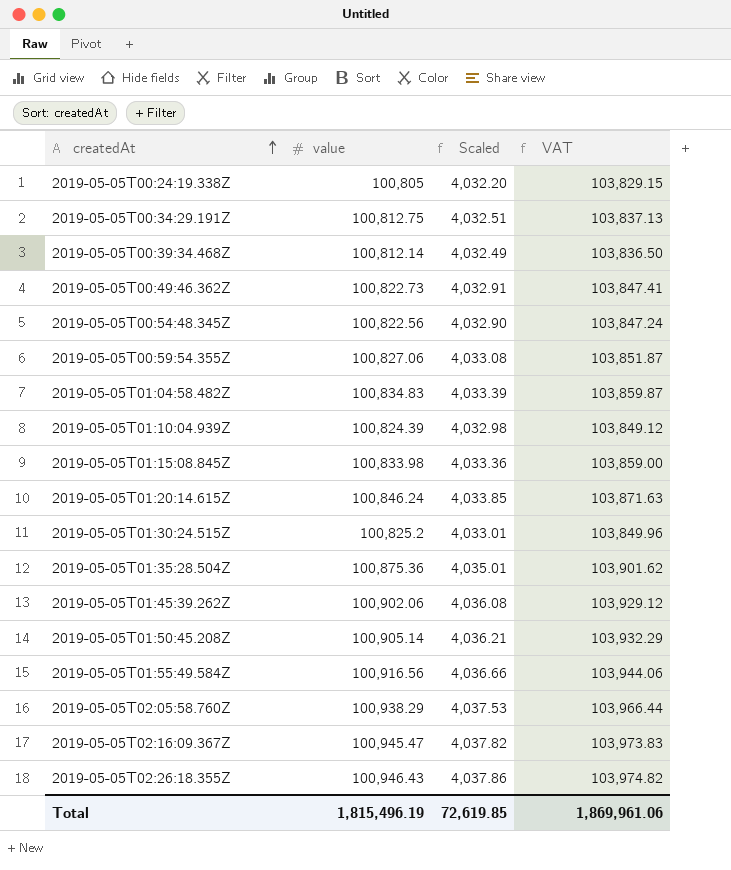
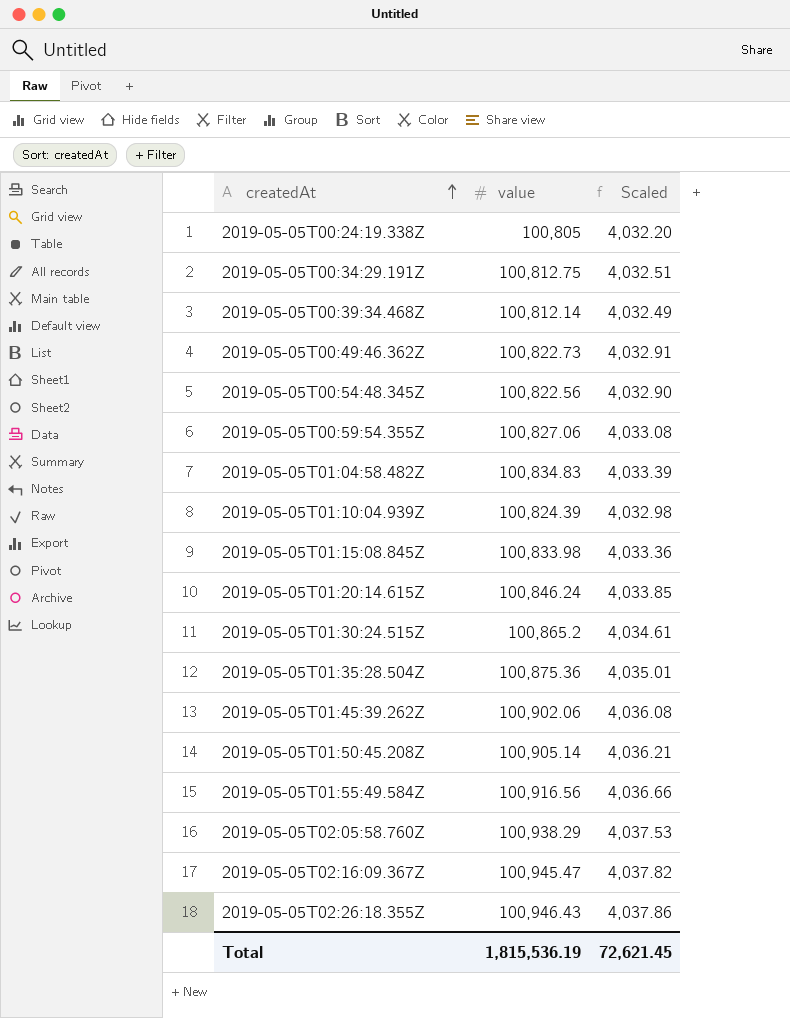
column VAT | formula: [value] * 1.03 -> none
2019-05-05T01:30:24.515Z | value: 100,825.2 -> 100,865.2
2019-05-05T01:30:24.515Z | Scaled: 4,033.01 -> 4,034.61
Total | value: 1,815,496.19 -> 1,815,536.19
Total | Scaled: 72,619.85 -> 72,621.45

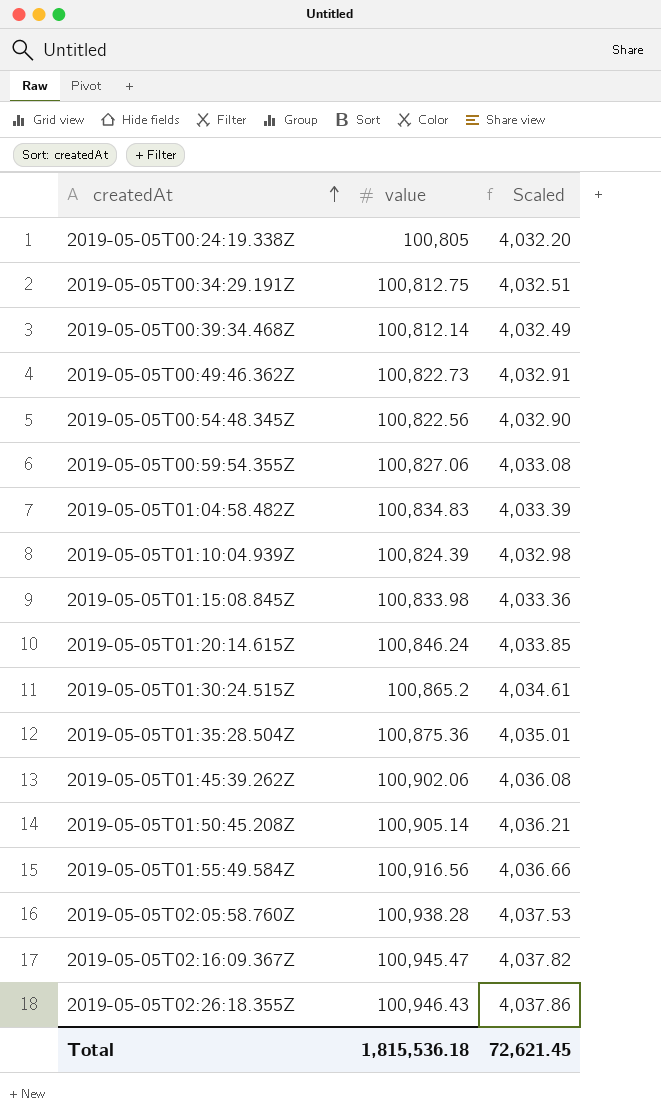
2019-05-05T02:05:58.760Z | value: 100,938.29 -> 100,938.28
Total | value: 1,815,536.19 -> 1,815,536.18

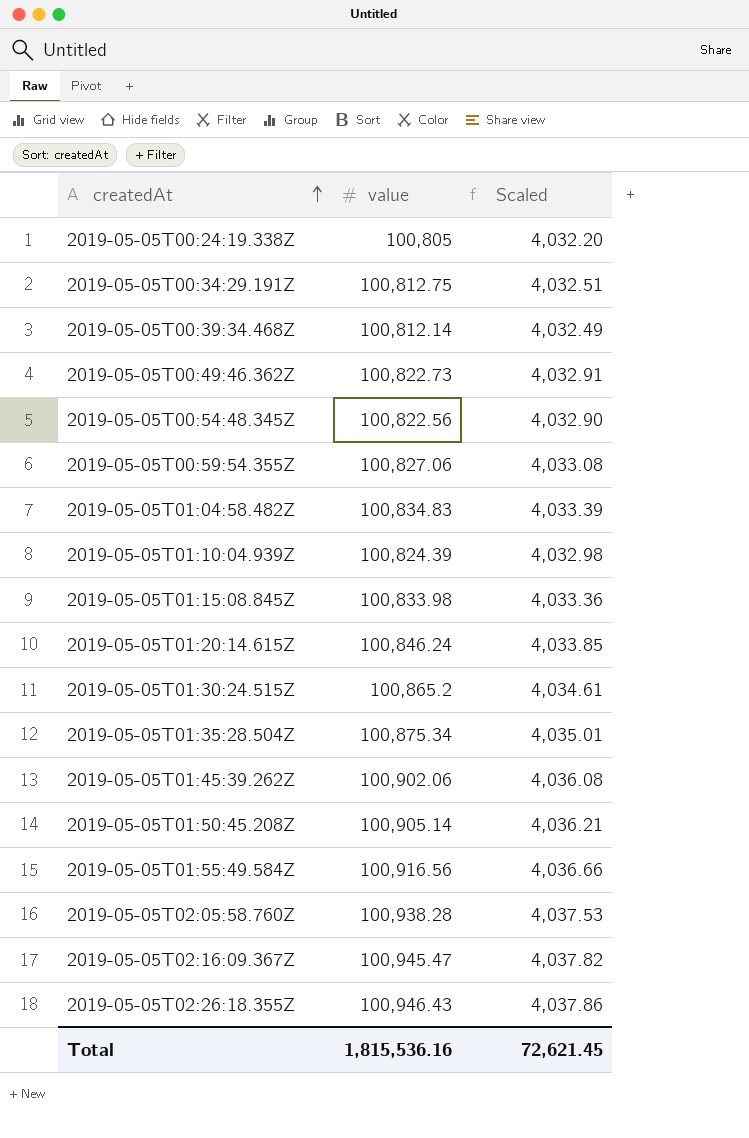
2019-05-05T01:35:28.504Z | value: 100,875.36 -> 100,875.34
Total | value: 1,815,536.18 -> 1,815,536.16

